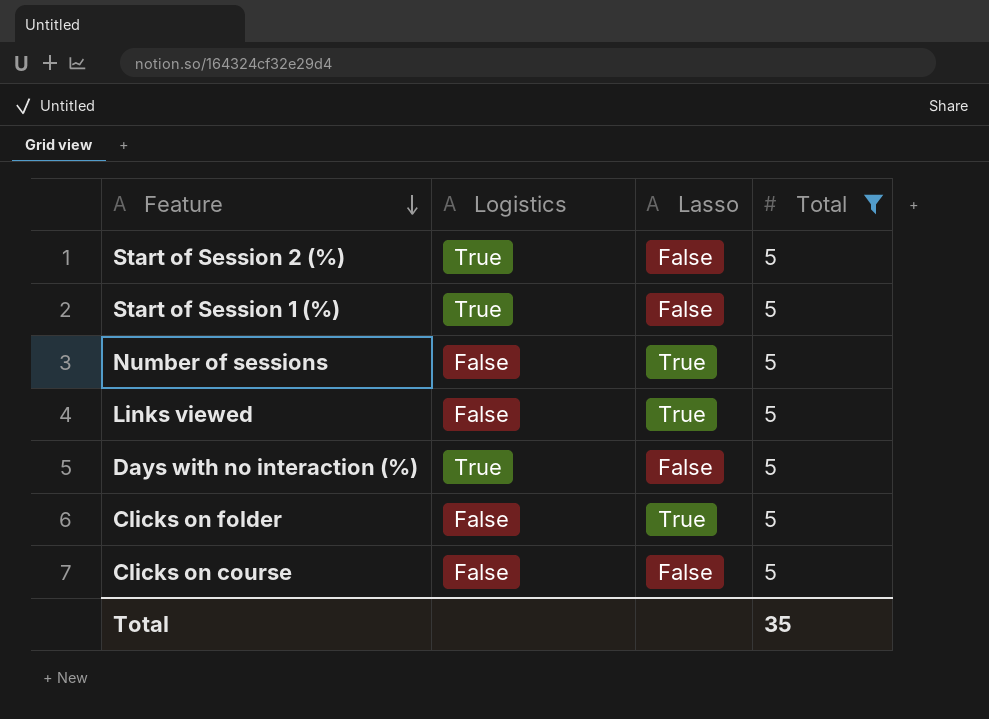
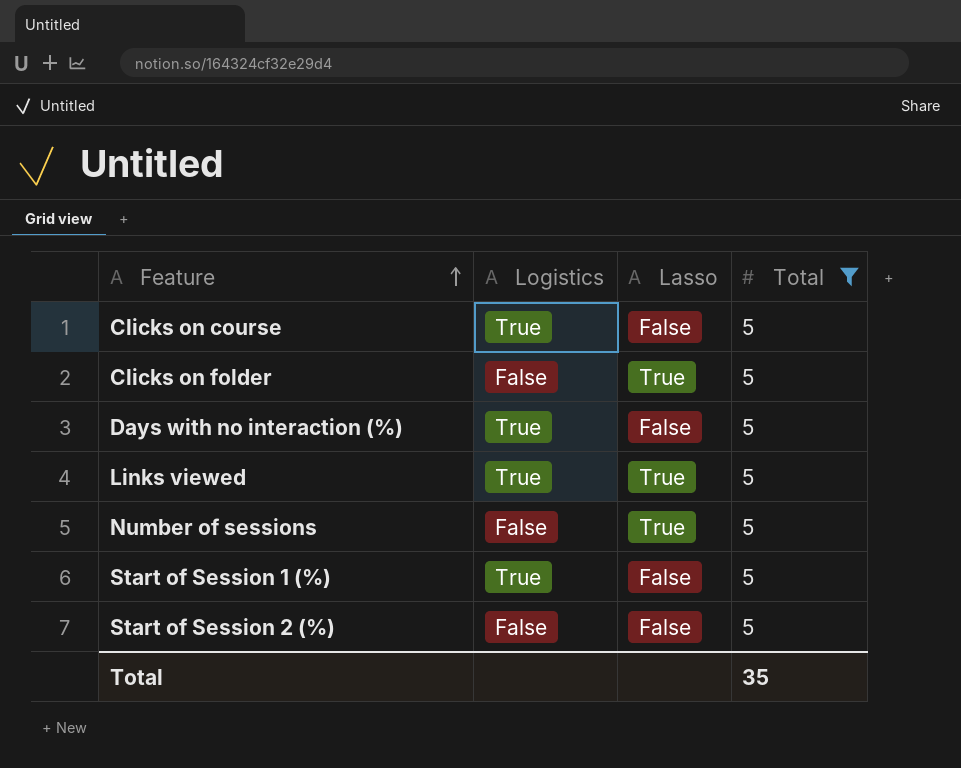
row order: Feature descending -> Feature ascending
Clicks on course | Logistics: False -> True
Links viewed | Logistics: False -> True
Start of Session 2 (%) | Logistics: True -> False

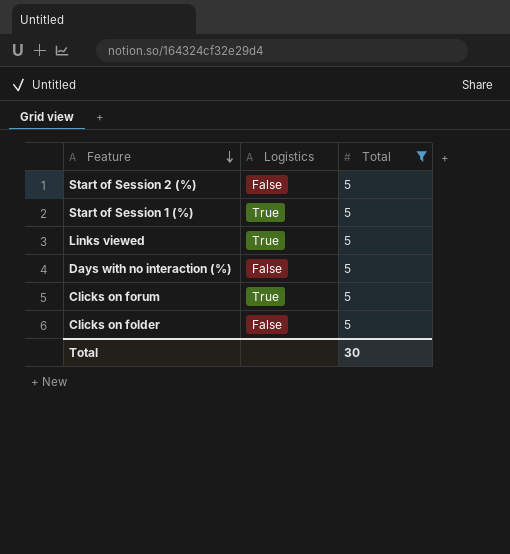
row order: Feature ascending -> Feature descending
column Lasso | position: 3 -> none
row Clicks on course: True | False | 5 -> none
row Number of sessions: False | True | 5 -> none
Days with no interaction (%) | Logistics: True -> False
row Clicks on forum: none -> True | 5
Total | Total: 35 -> 30

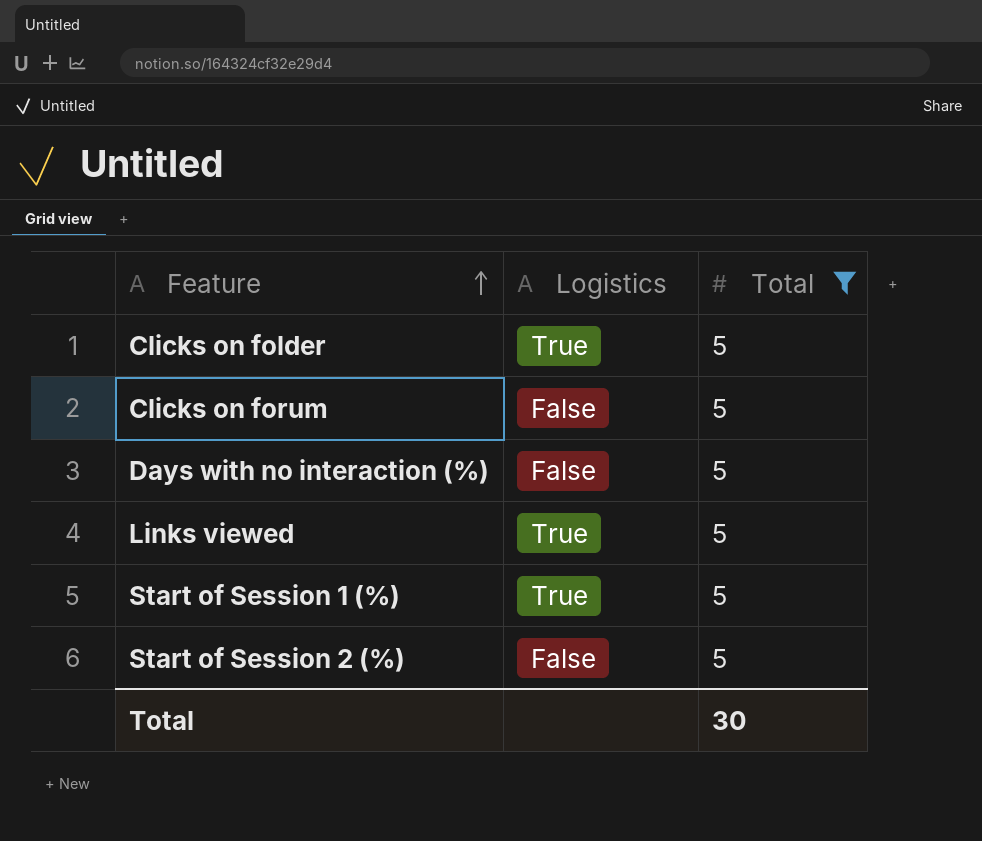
row order: Feature descending -> Feature ascending
Clicks on folder | Logistics: False -> True
Clicks on forum | Logistics: True -> False

